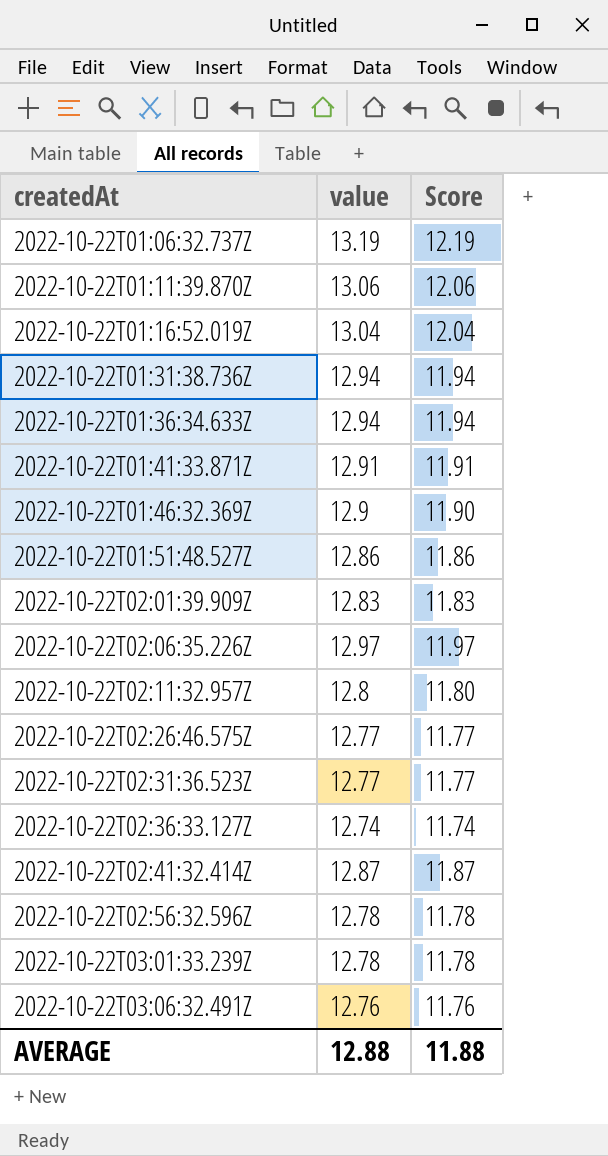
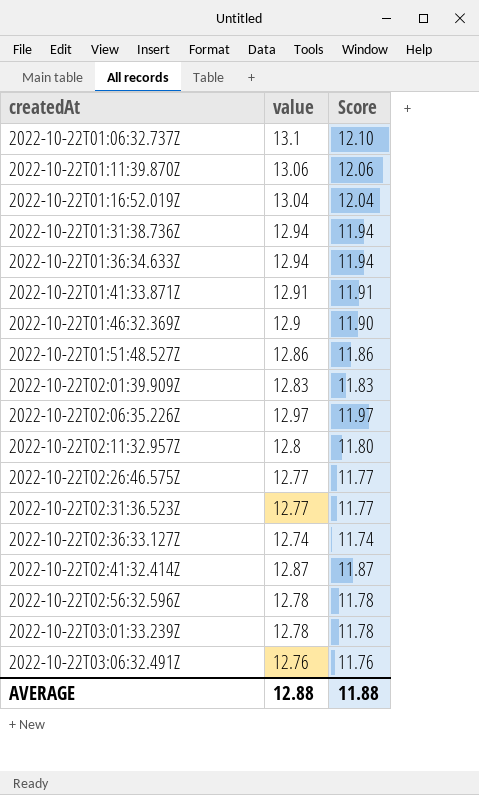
2022-10-22T01:06:32.737Z | value: 13.19 -> 13.1
2022-10-22T01:06:32.737Z | Score: 12.19 -> 12.10

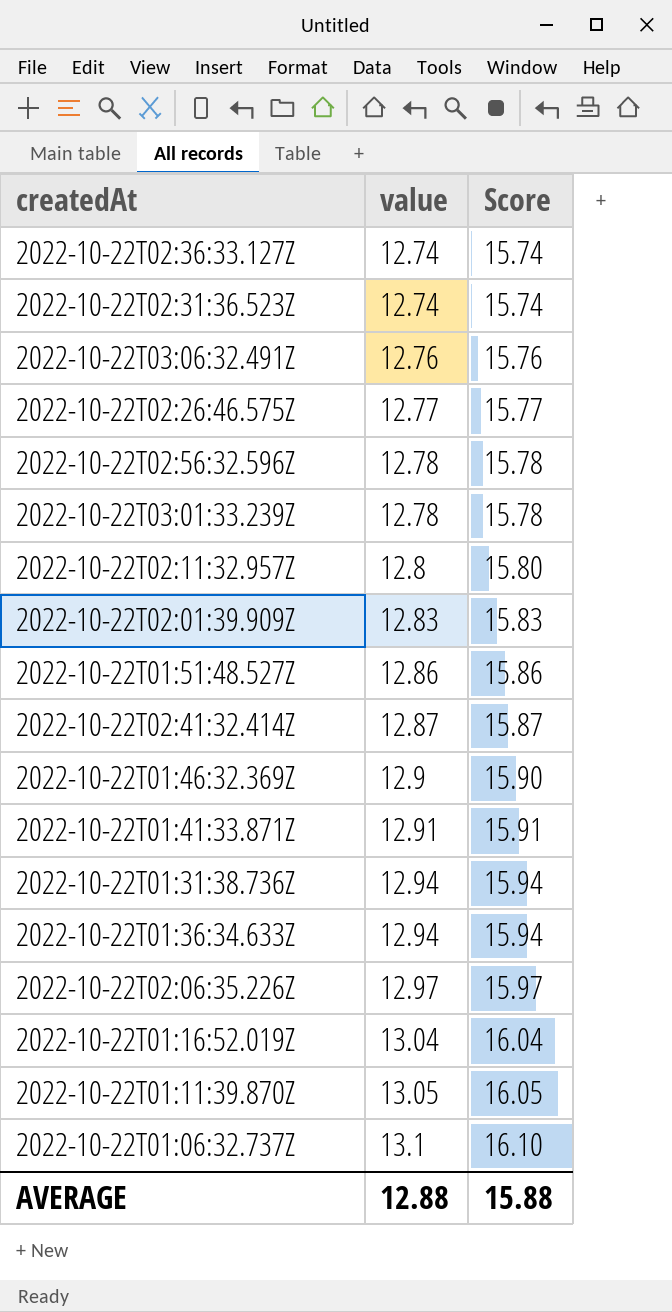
row order: createdAt ascending -> value ascending
column Score | formula: [value] - 1 -> [value] + 3
2022-10-22T02:31:36.523Z | value: 12.77 -> 12.74
2022-10-22T01:11:39.870Z | value: 13.06 -> 13.05
AVERAGE | Score: 11.88 -> 15.88

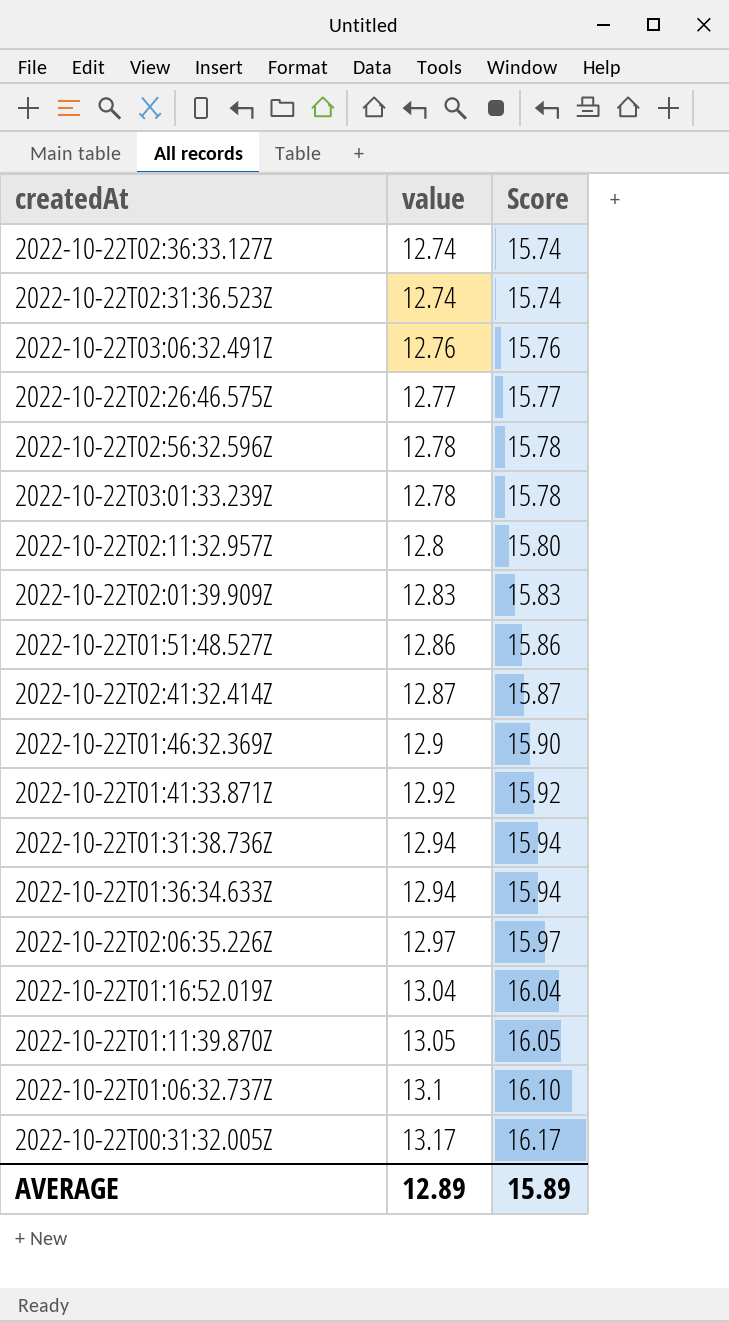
2022-10-22T01:41:33.871Z | value: 12.91 -> 12.92
2022-10-22T01:41:33.871Z | Score: 15.91 -> 15.92
row 2022-10-22T00:31:32.005Z: none -> 13.17 | 16.17
AVERAGE | value: 12.88 -> 12.89
AVERAGE | Score: 15.88 -> 15.89

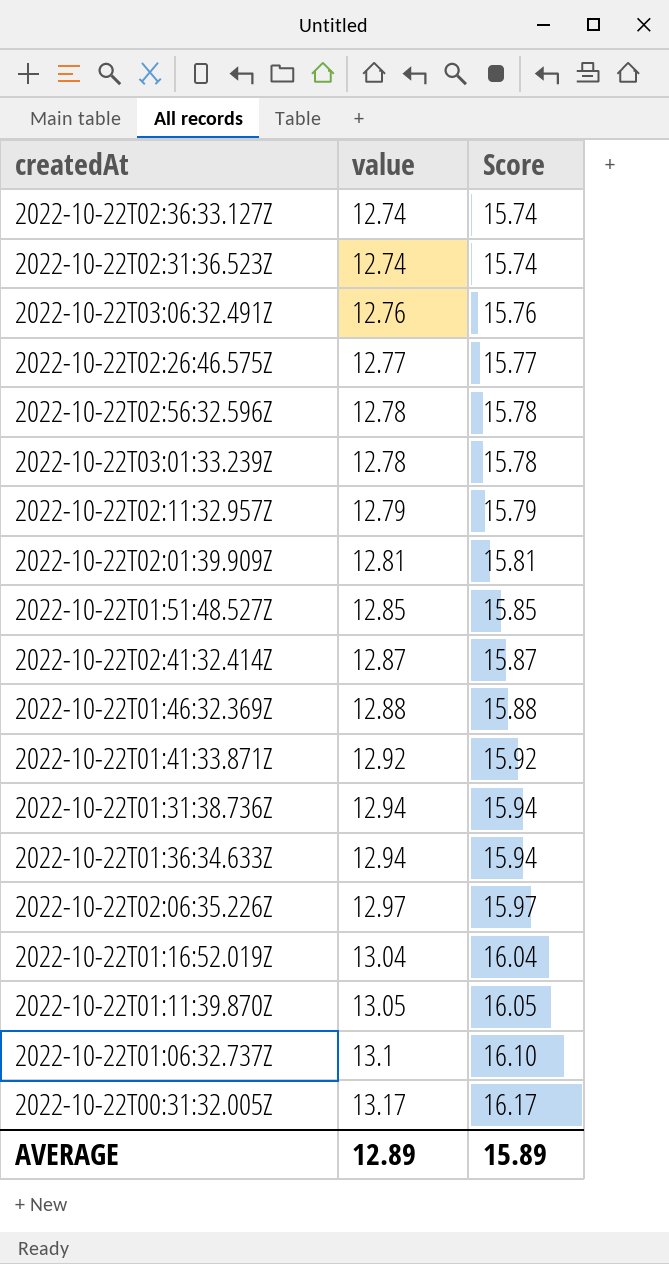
2022-10-22T02:11:32.957Z | value: 12.8 -> 12.79
2022-10-22T02:11:32.957Z | Score: 15.80 -> 15.79
2022-10-22T02:01:39.909Z | value: 12.83 -> 12.81
2022-10-22T02:01:39.909Z | Score: 15.83 -> 15.81
2022-10-22T01:51:48.527Z | value: 12.86 -> 12.85
2022-10-22T01:51:48.527Z | Score: 15.86 -> 15.85
2022-10-22T01:46:32.369Z | value: 12.9 -> 12.88
2022-10-22T01:46:32.369Z | Score: 15.90 -> 15.88

